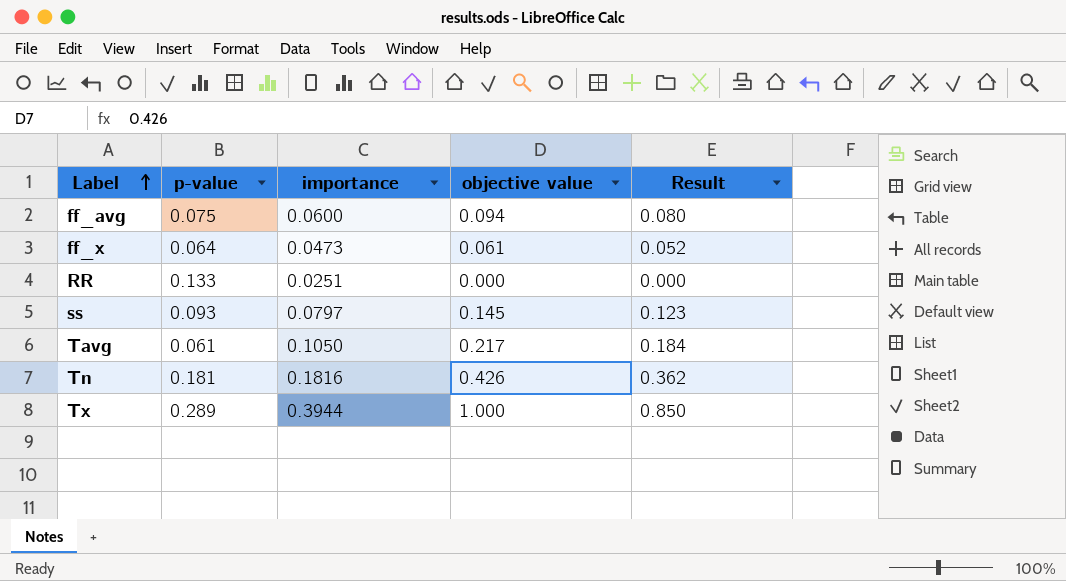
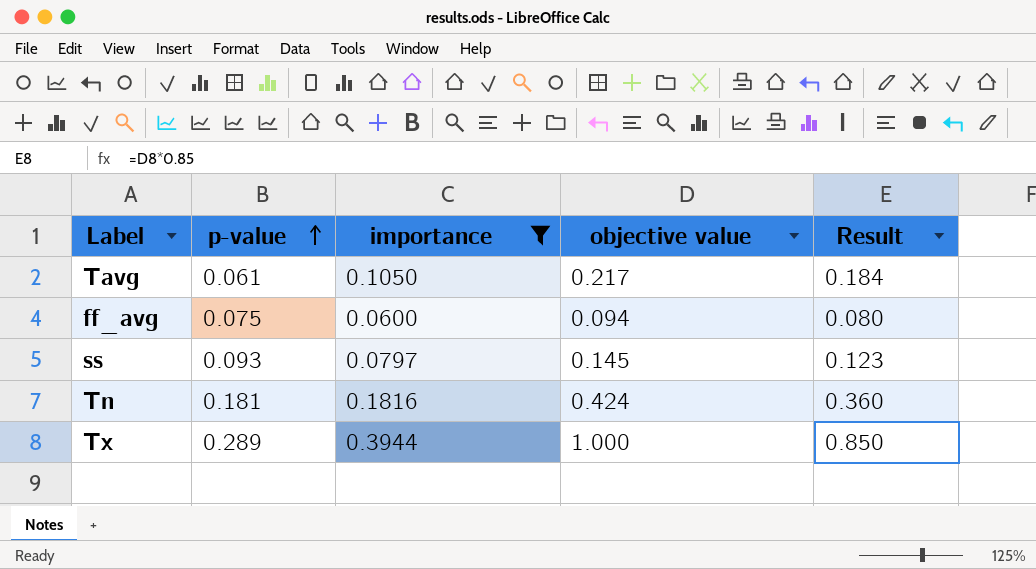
filter: none -> importance >= 0.0600
row order: Label ascending -> p-value ascending
Tn | objective value: 0.426 -> 0.424
Tn | Result: 0.362 -> 0.360

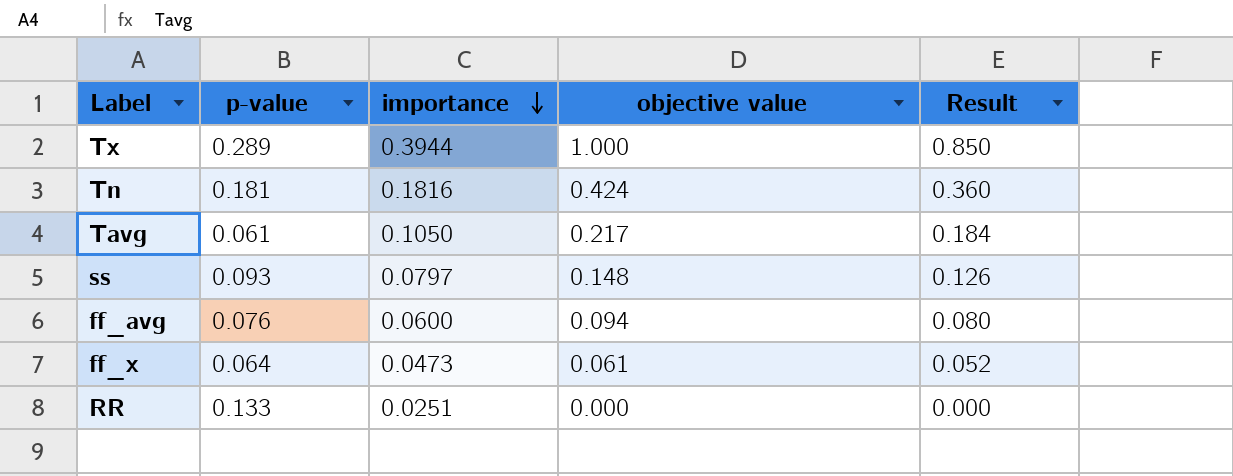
filter: importance >= 0.0600 -> none
row order: p-value ascending -> importance descending
ss | objective value: 0.145 -> 0.148
ss | Result: 0.123 -> 0.126
ff_avg | p-value: 0.075 -> 0.076

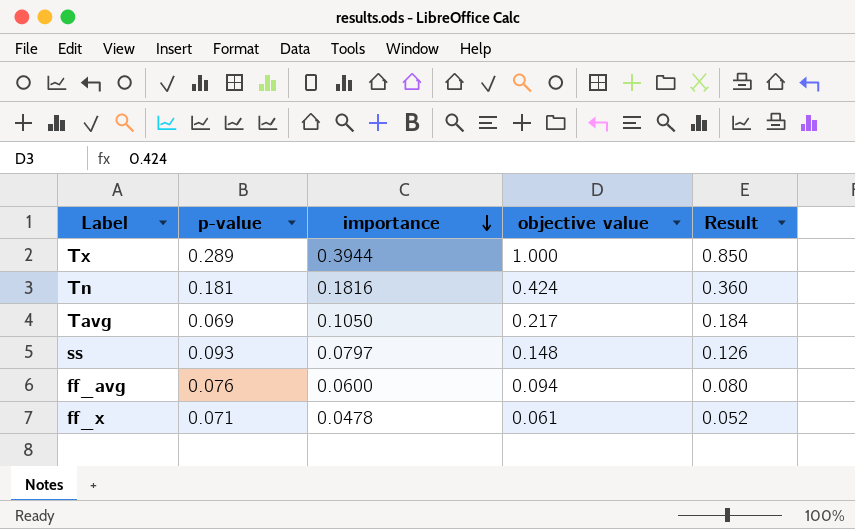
row RR: 0.133 | 0.0251 | 0.000 | 0.000 -> none
Tavg | p-value: 0.061 -> 0.069
ff_x | p-value: 0.064 -> 0.071
ff_x | importance: 0.0473 -> 0.0478

